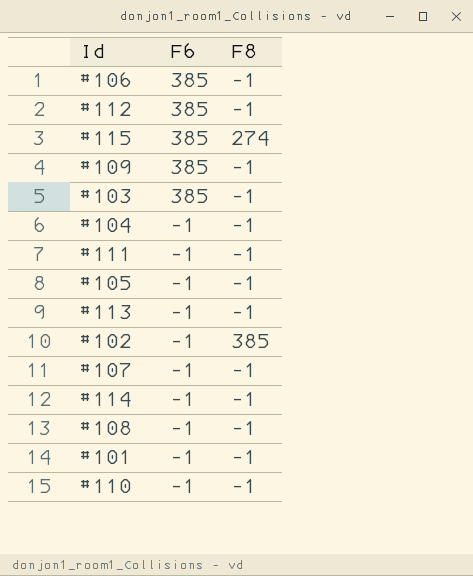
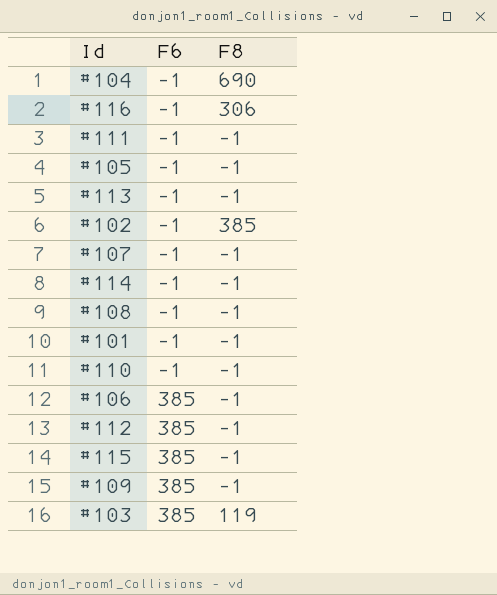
row order: F6 descending -> F6 ascending
#104 | F8: -1 -> 690
row #116: none -> -1 | 306
#115 | F8: 274 -> -1
#103 | F8: -1 -> 119

